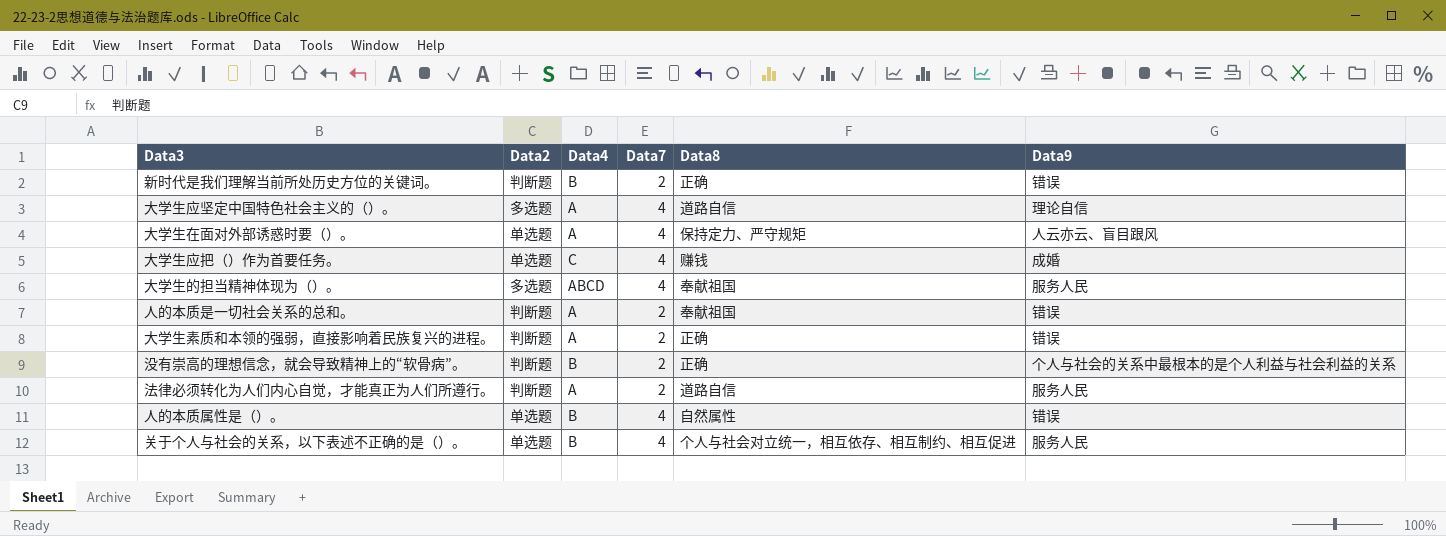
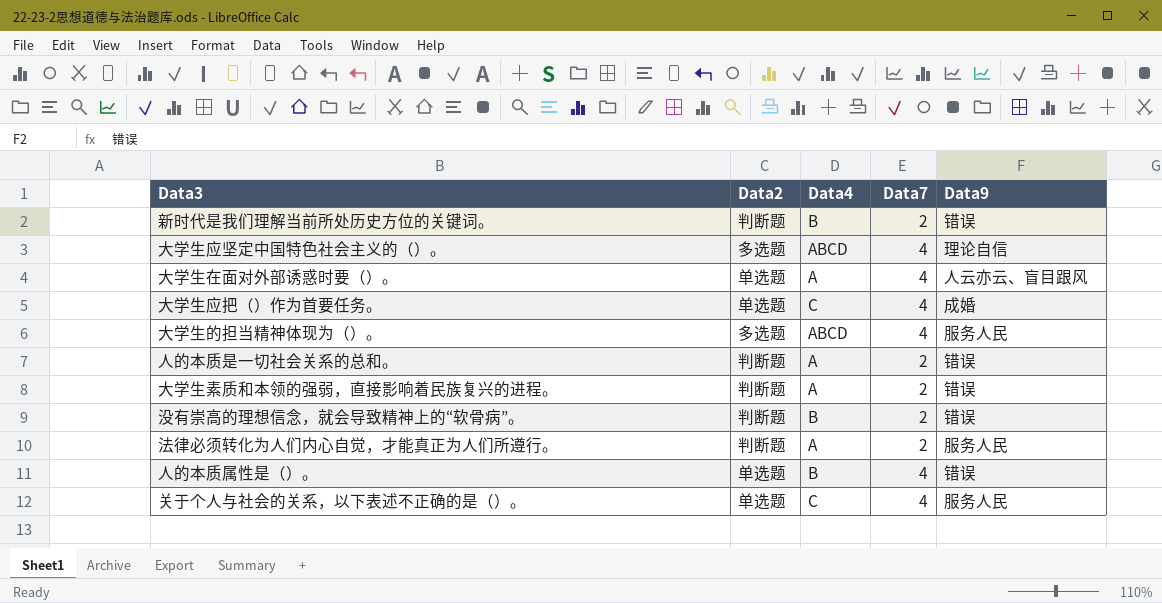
column Data8 | position: 5 -> none
大学生应坚定中国特色社会主义的（）。 | Data4: A -> ABCD
没有崇高的理想信念，就会导致精神上的“软骨病”。 | Data9: 个人与社会的关系中最根本的是个人利益与社会利益的关系 -> 错误
关于个人与社会的关系，以下表述不正确的是（）。 | Data4: B -> C

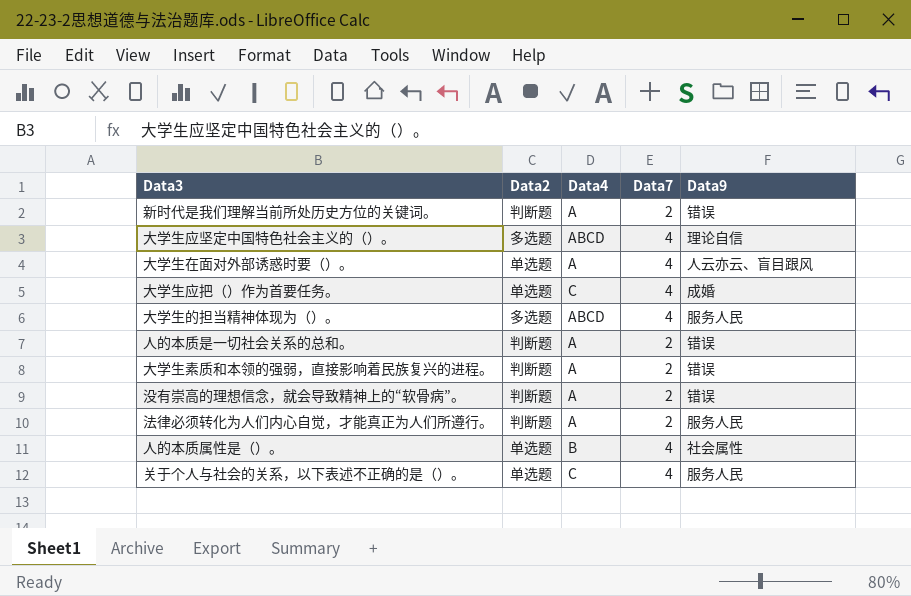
新时代是我们理解当前所处历史方位的关键词。 | Data4: B -> A
没有崇高的理想信念，就会导致精神上的“软骨病”。 | Data4: B -> A
人的本质属性是（）。 | Data9: 错误 -> 社会属性

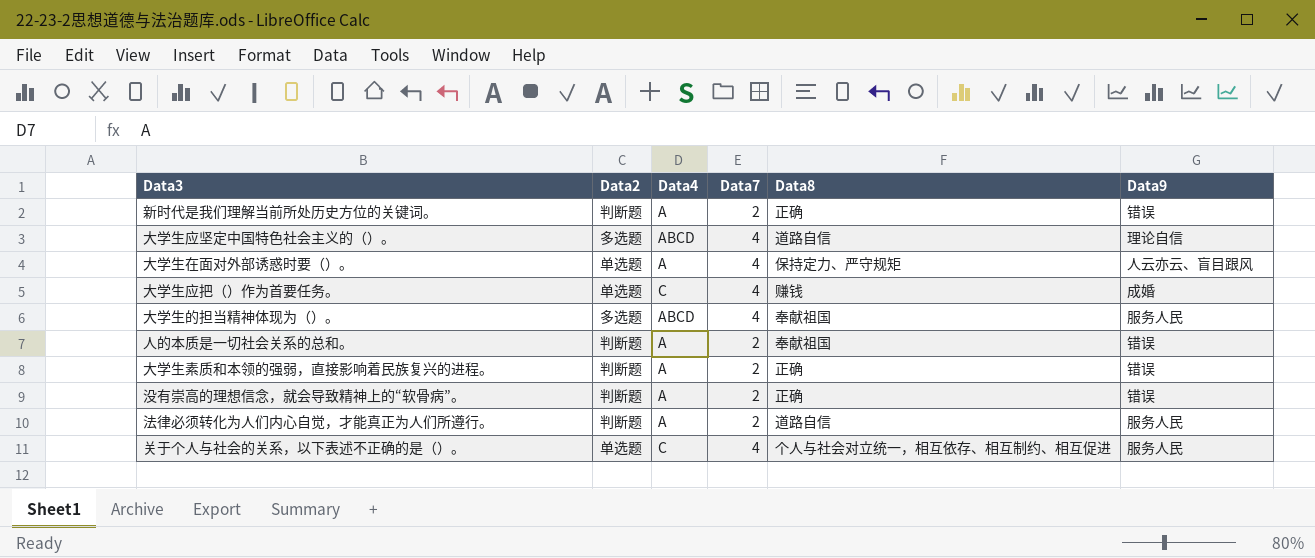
column Data8 | position: none -> 5
row 人的本质属性是（）。: 单选题 | B | 4 | 社会属性 -> none

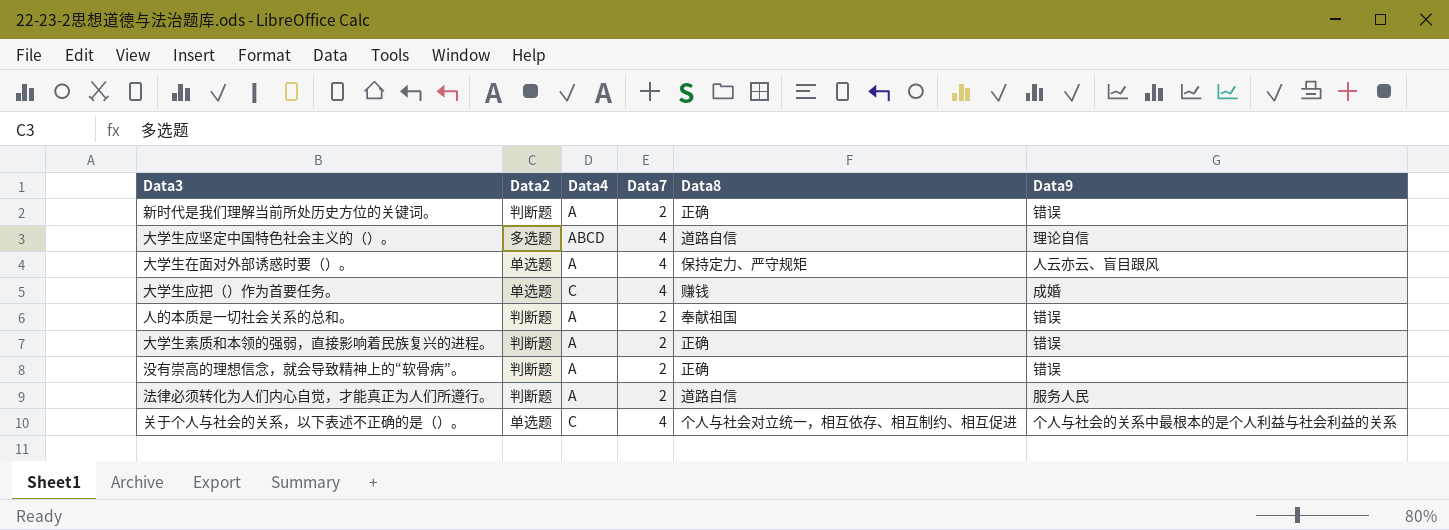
row 大学生的担当精神体现为（）。: 多选题 | ABCD | 4 | 奉献祖国 | 服务人民 -> none
关于个人与社会的关系，以下表述不正确的是（）。 | Data9: 服务人民 -> 个人与社会的关系中最根本的是个人利益与社会利益的关系

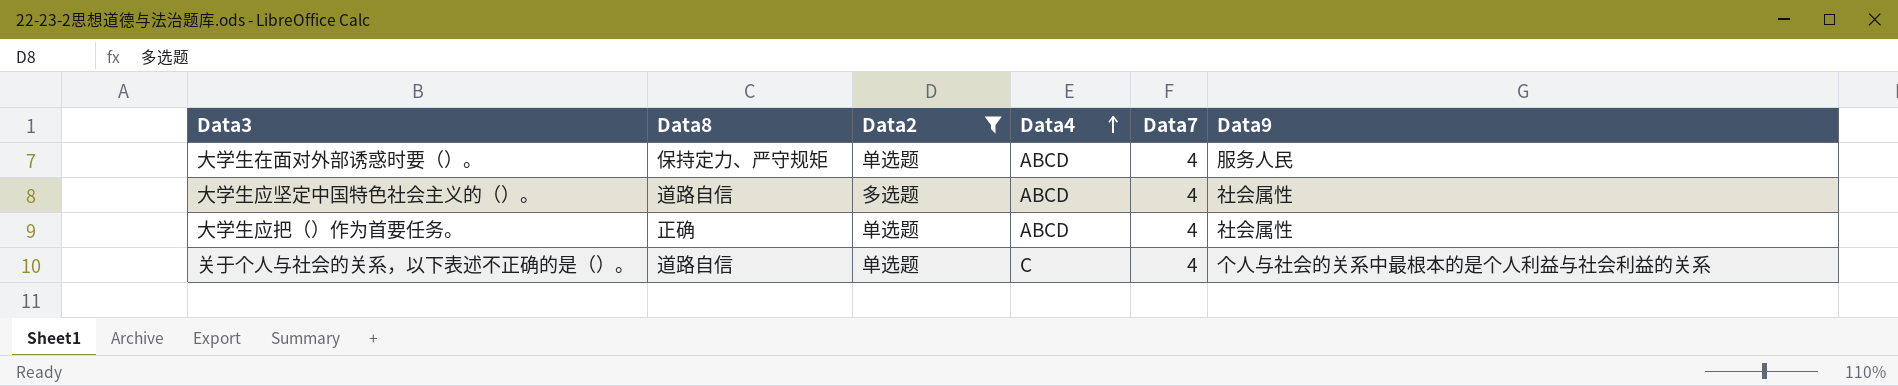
filter: none -> Data2 != 判断题
row order: none -> Data4 ascending
column Data8 | position: 5 -> 2
大学生在面对外部诱惑时要（）。 | Data4: A -> ABCD
大学生在面对外部诱惑时要（）。 | Data9: 人云亦云、盲目跟风 -> 服务人民
大学生应坚定中国特色社会主义的（）。 | Data9: 理论自信 -> 社会属性
大学生应把（）作为首要任务。 | Data8: 赚钱 -> 正确
大学生应把（）作为首要任务。 | Data4: C -> ABCD
大学生应把（）作为首要任务。 | Data9: 成婚 -> 社会属性
关于个人与社会的关系，以下表述不正确的是（）。 | Data8: 个人与社会对立统一，相互依存、相互制约、相互促进 -> 道路自信

